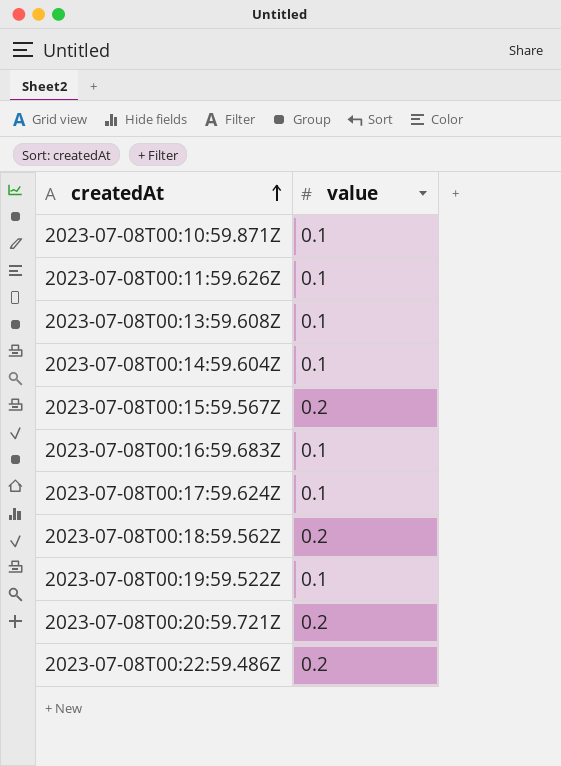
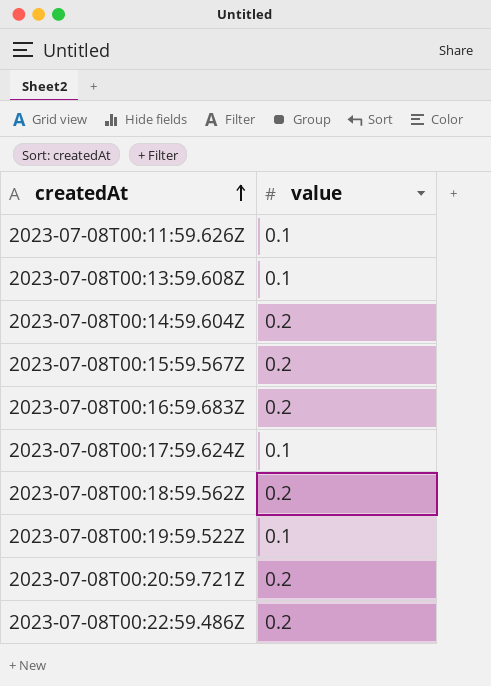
row 2023-07-08T00:10:59.871Z: 0.1 -> none
2023-07-08T00:14:59.604Z | value: 0.1 -> 0.2
2023-07-08T00:16:59.683Z | value: 0.1 -> 0.2

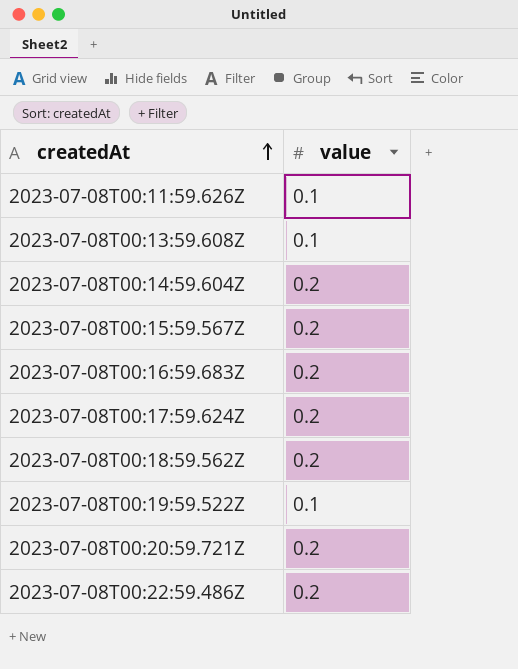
2023-07-08T00:17:59.624Z | value: 0.1 -> 0.2

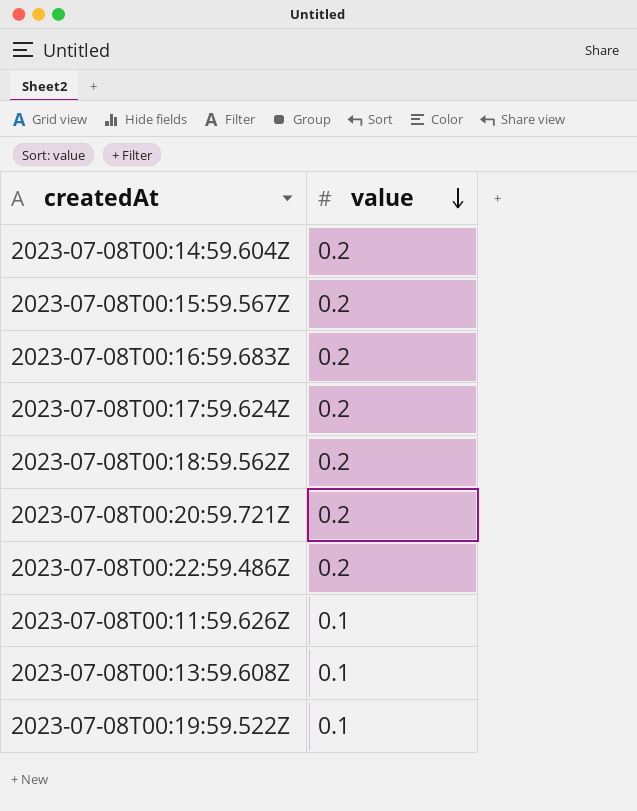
row order: createdAt ascending -> value descending

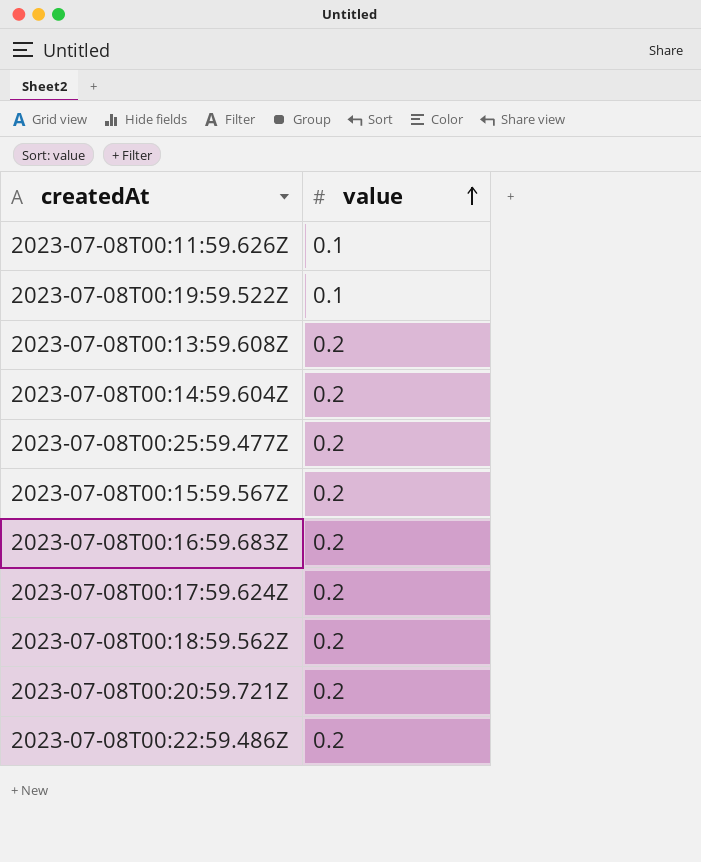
row order: value descending -> value ascending
2023-07-08T00:13:59.608Z | value: 0.1 -> 0.2
row 2023-07-08T00:25:59.477Z: none -> 0.2

